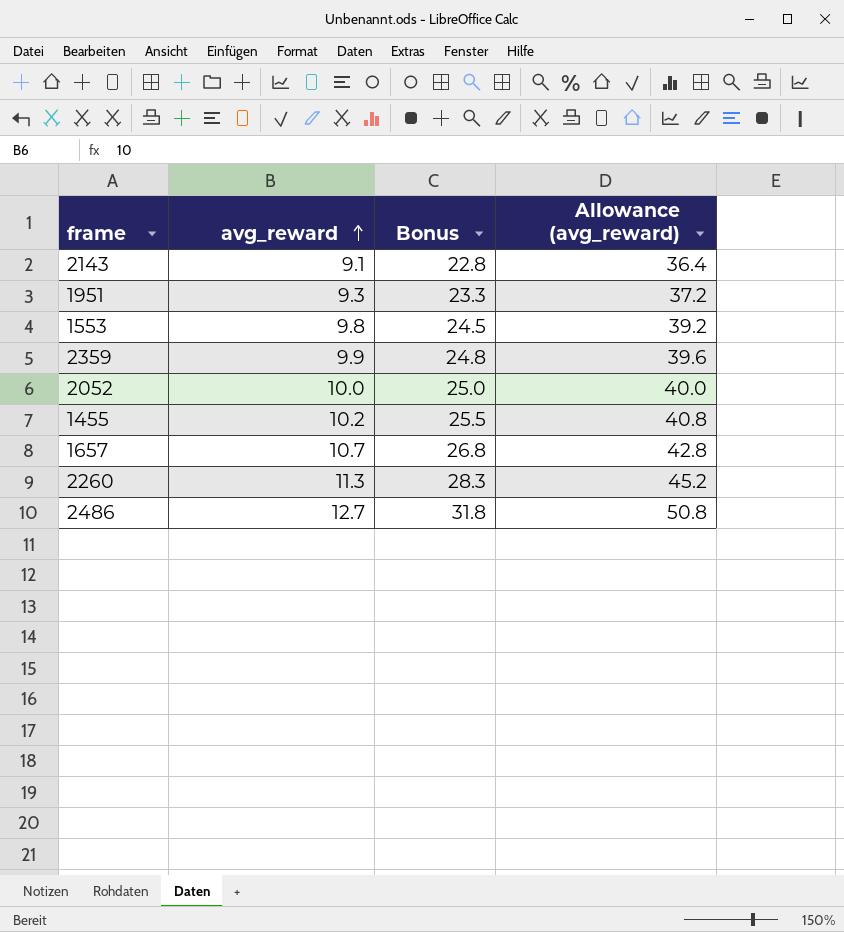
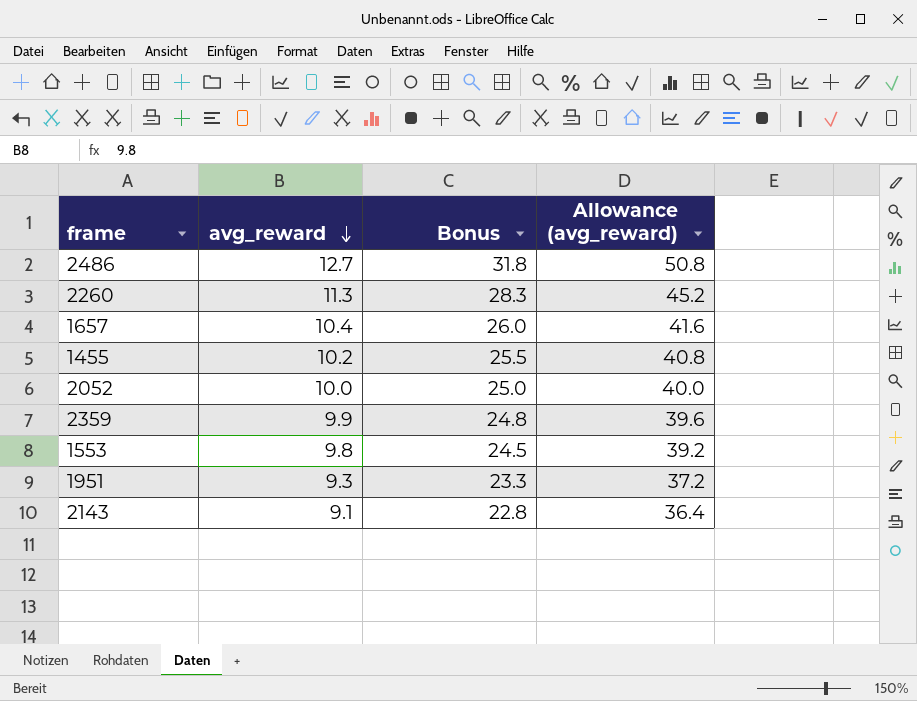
row order: avg_reward ascending -> avg_reward descending
1657 | avg_reward: 10.7 -> 10.4
1657 | Bonus: 26.8 -> 26.0
1657 | Allowance (avg_reward): 42.8 -> 41.6

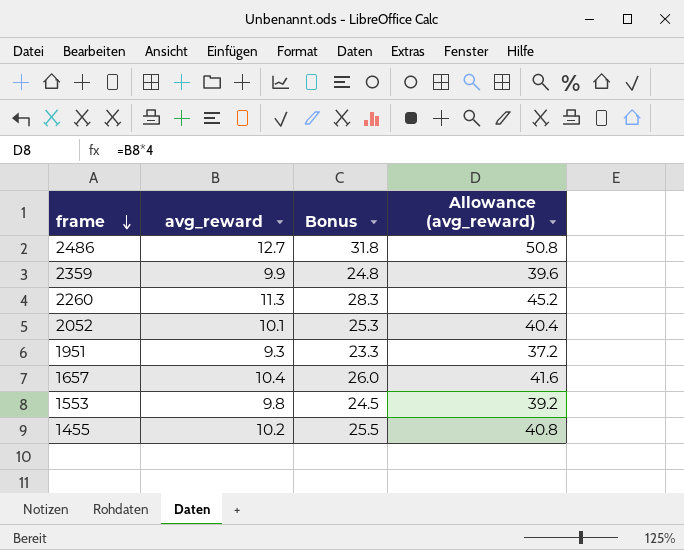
row order: avg_reward descending -> frame descending
row 2143: 9.1 | 22.8 | 36.4 -> none
2052 | avg_reward: 10.0 -> 10.1
2052 | Bonus: 25.0 -> 25.3
2052 | Allowance (avg_reward): 40.0 -> 40.4

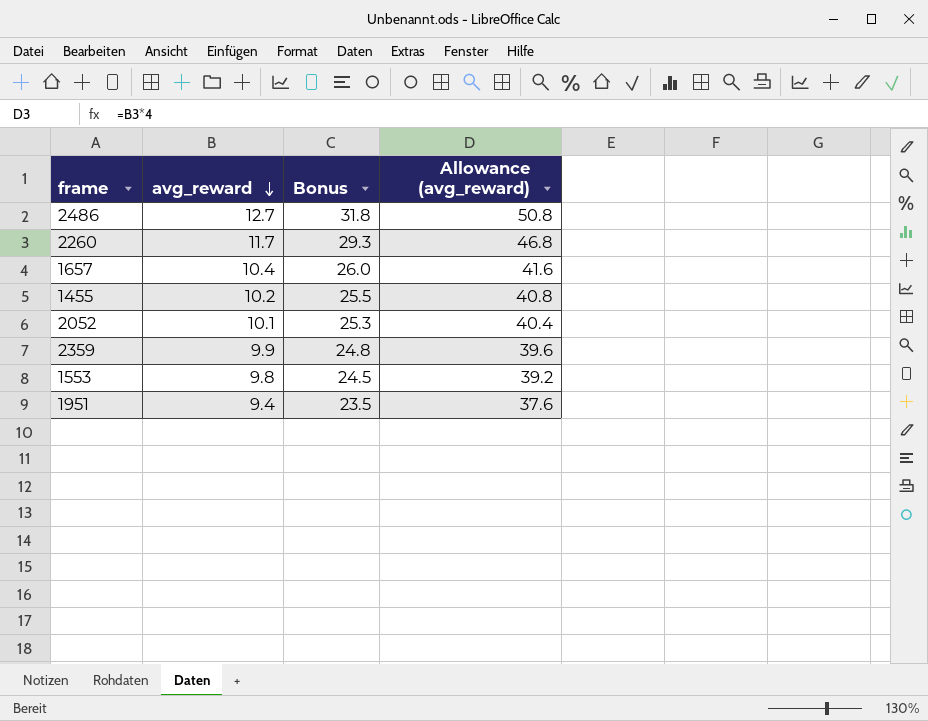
row order: frame descending -> avg_reward descending
2260 | avg_reward: 11.3 -> 11.7
2260 | Bonus: 28.3 -> 29.3
2260 | Allowance (avg_reward): 45.2 -> 46.8
1951 | avg_reward: 9.3 -> 9.4
1951 | Bonus: 23.3 -> 23.5
1951 | Allowance (avg_reward): 37.2 -> 37.6

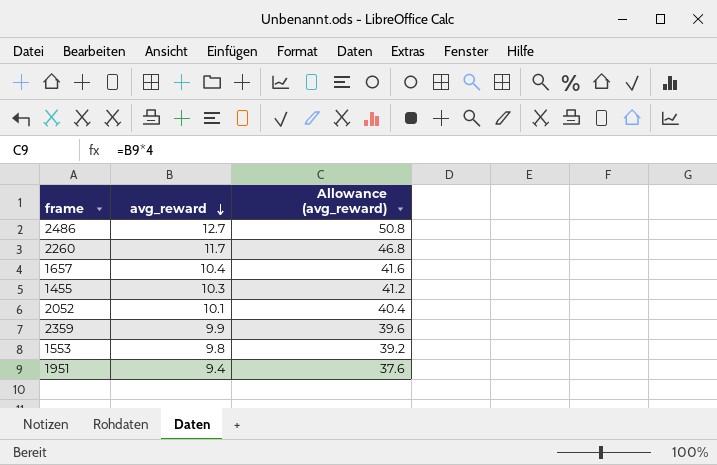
column Bonus | formula: [avg_reward] * 2.5 -> none
1455 | avg_reward: 10.2 -> 10.3
1455 | Allowance (avg_reward): 40.8 -> 41.2

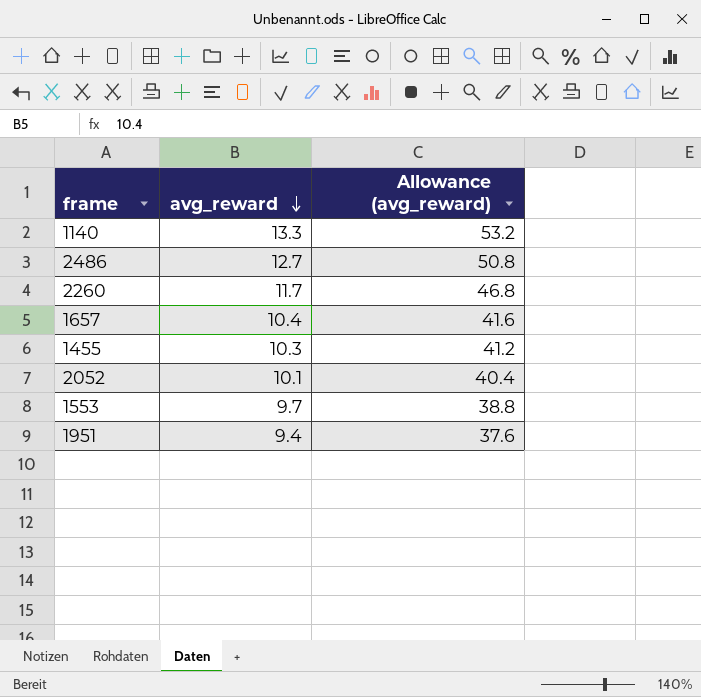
row 2359: 9.9 | 39.6 -> none
row 1140: none -> 13.3 | 53.2
1553 | avg_reward: 9.8 -> 9.7
1553 | Allowance (avg_reward): 39.2 -> 38.8

